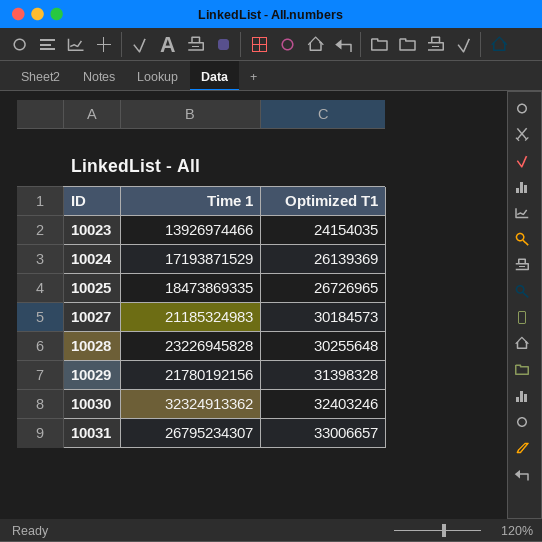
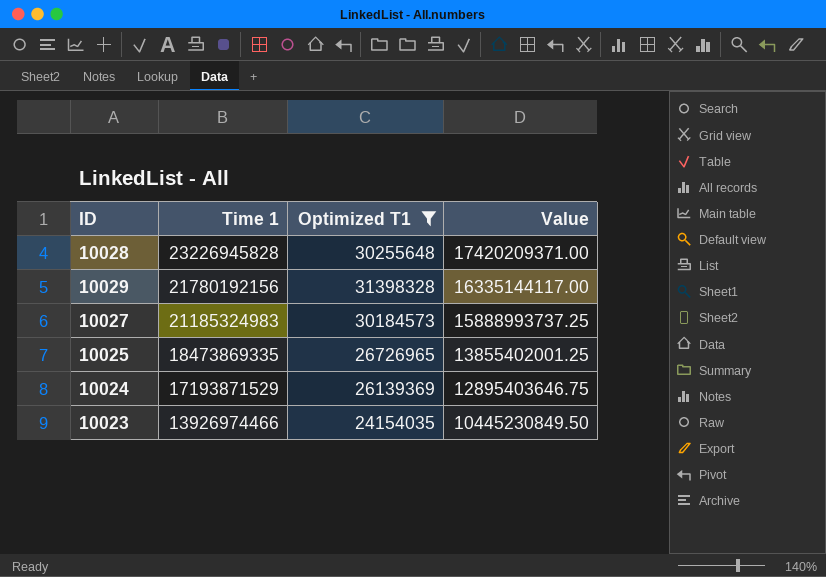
filter: none -> Optimized T1 <= 31398328
row order: ID ascending -> Time 1 descending
column Value | formula: none -> [Time 1] * 0.75

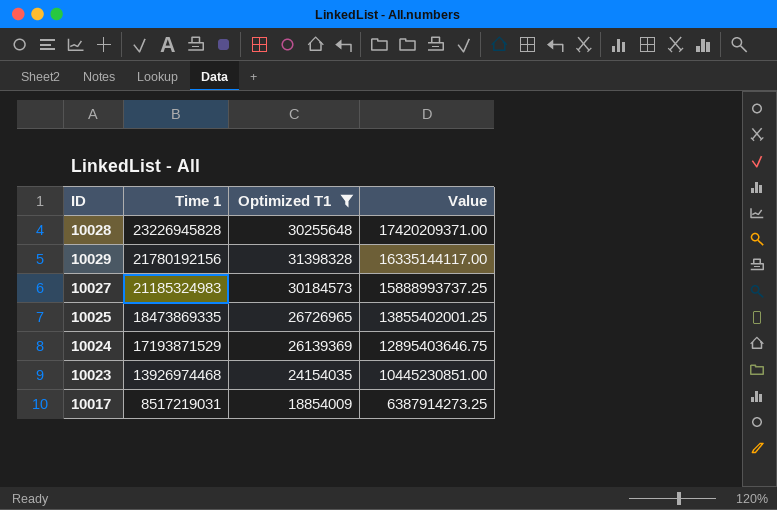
10023 | Time 1: 13926974466 -> 13926974468
10023 | Value: 10445230849.50 -> 10445230851.00
row 10017: none -> 8517219031 | 18854009 | 6387914273.25

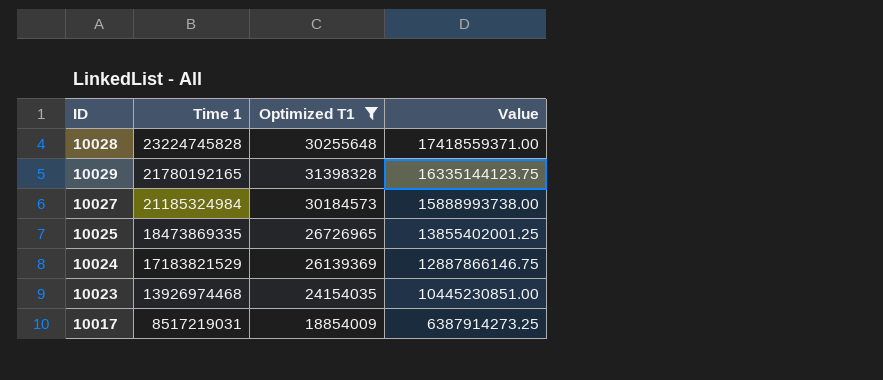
10028 | Time 1: 23226945828 -> 23224745828
10028 | Value: 17420209371.00 -> 17418559371.00
10029 | Time 1: 21780192156 -> 21780192165
10029 | Value: 16335144117.00 -> 16335144123.75
10027 | Time 1: 21185324983 -> 21185324984
10027 | Value: 15888993737.25 -> 15888993738.00
10024 | Time 1: 17193871529 -> 17183821529
10024 | Value: 12895403646.75 -> 12887866146.75

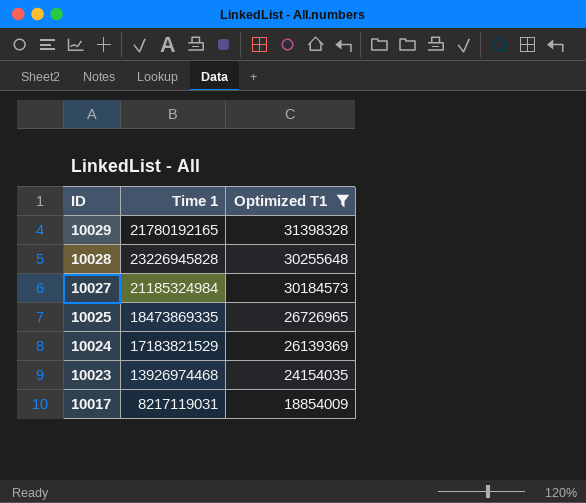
row order: Time 1 descending -> ID descending
column Value | formula: [Time 1] * 0.75 -> none
10028 | Time 1: 23224745828 -> 23226945828
10017 | Time 1: 8517219031 -> 8217119031

